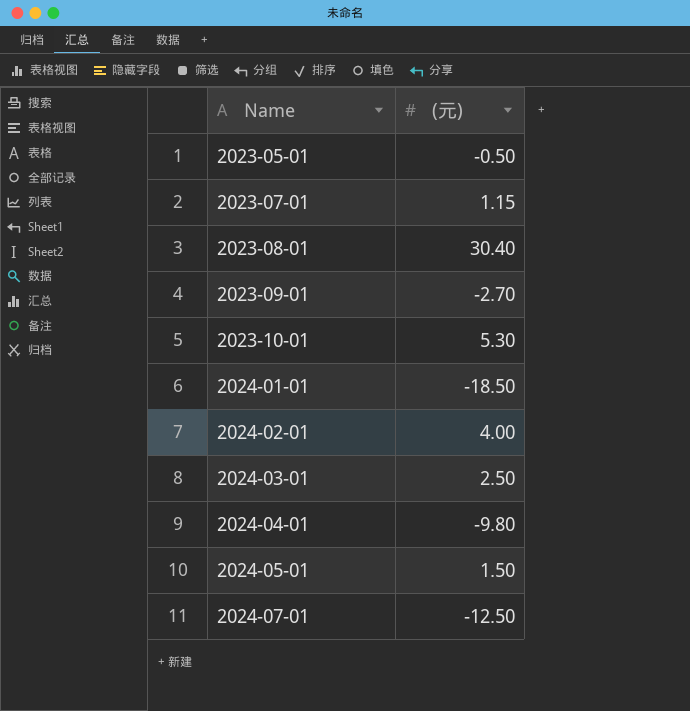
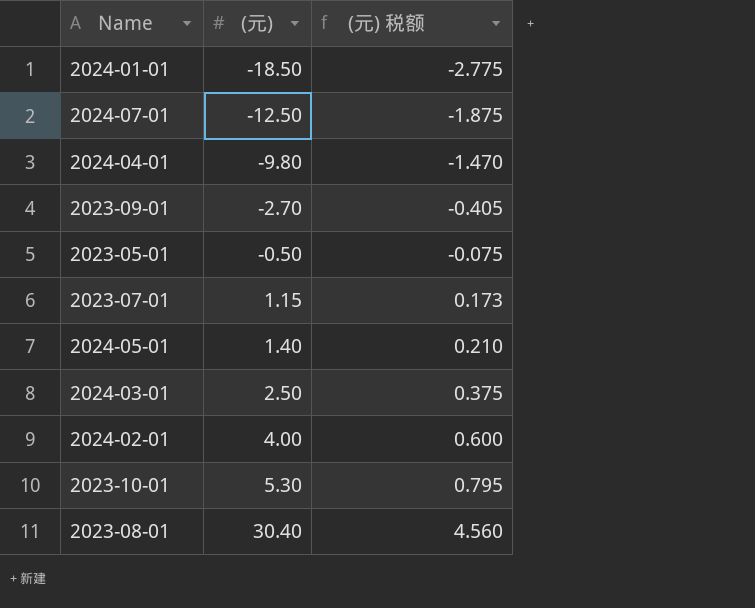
row order: Name ascending -> (元) ascending
column (元) 税额 | formula: none -> [(元)] * 0.15
2024-05-01 | (元): 1.50 -> 1.40

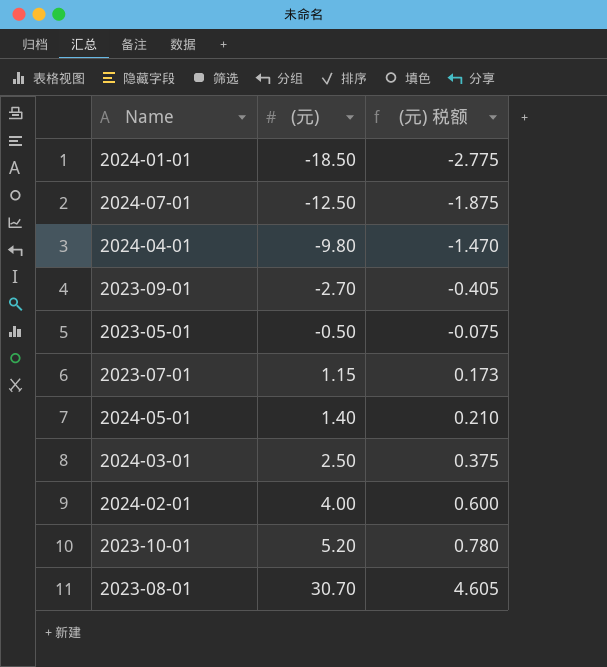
2023-10-01 | (元): 5.30 -> 5.20
2023-10-01 | (元) 税额: 0.795 -> 0.780
2023-08-01 | (元): 30.40 -> 30.70
2023-08-01 | (元) 税额: 4.560 -> 4.605

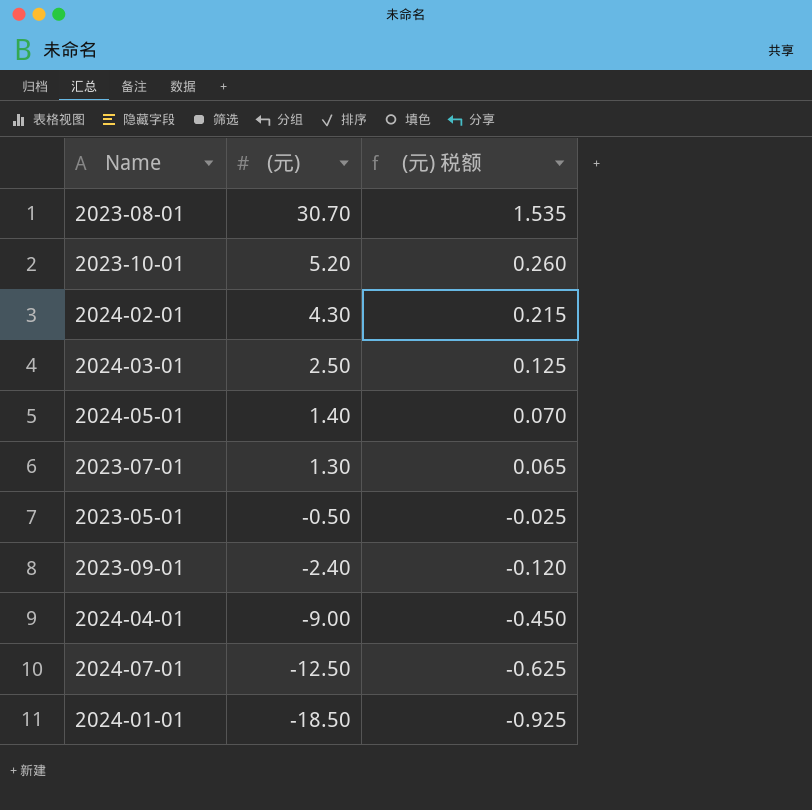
row order: (元) ascending -> (元) descending
column (元) 税额 | formula: [(元)] * 0.15 -> [(元)] * 0.05
2024-02-01 | (元): 4.00 -> 4.30
2023-07-01 | (元): 1.15 -> 1.30
2023-09-01 | (元): -2.70 -> -2.40
2024-04-01 | (元): -9.80 -> -9.00

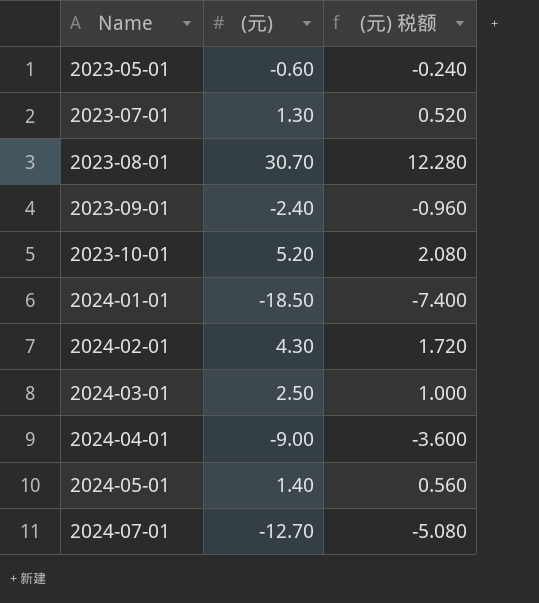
row order: (元) descending -> Name ascending
column (元) 税额 | formula: [(元)] * 0.05 -> [(元)] * 0.4
2023-05-01 | (元): -0.50 -> -0.60
2024-07-01 | (元): -12.50 -> -12.70

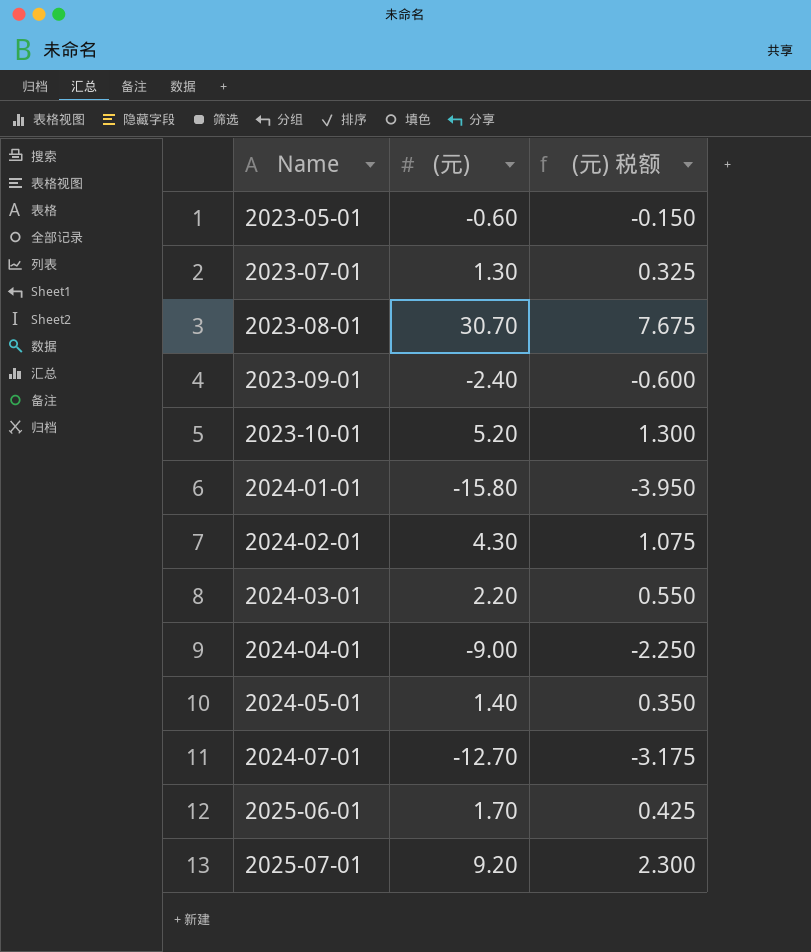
column (元) 税额 | formula: [(元)] * 0.4 -> [(元)] * 0.25
2024-01-01 | (元): -18.50 -> -15.80
2024-03-01 | (元): 2.50 -> 2.20
row 2025-06-01: none -> 1.70 | 0.425
row 2025-07-01: none -> 9.20 | 2.300

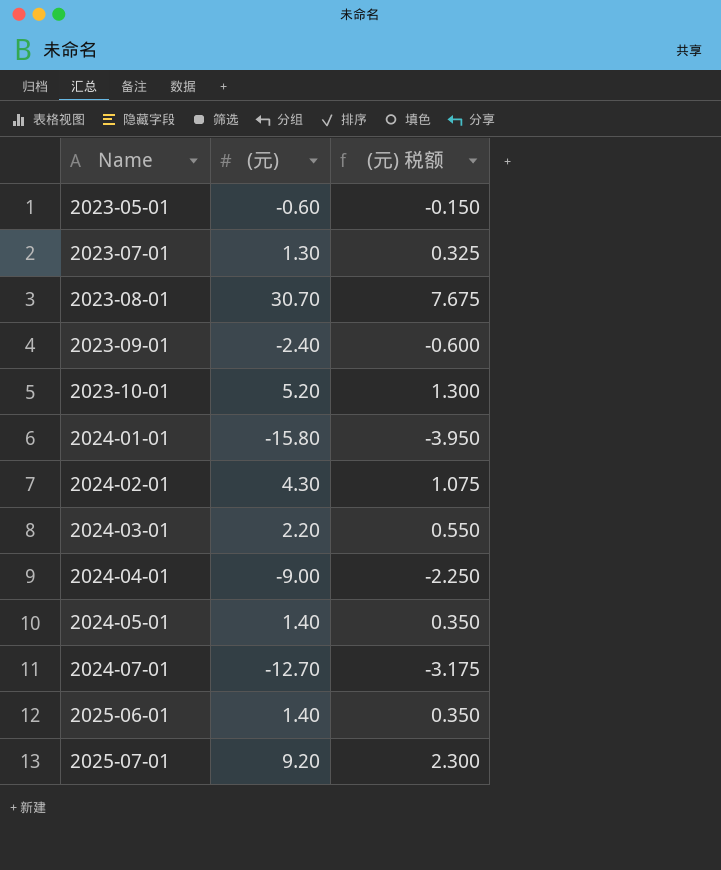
2025-06-01 | (元): 1.70 -> 1.40
2025-06-01 | (元) 税额: 0.425 -> 0.350

